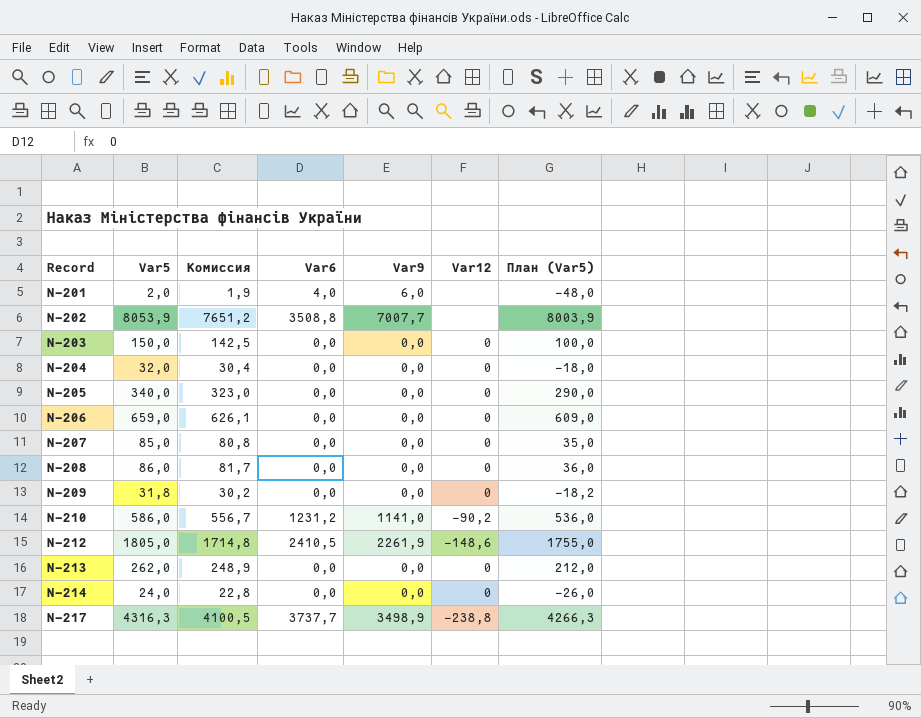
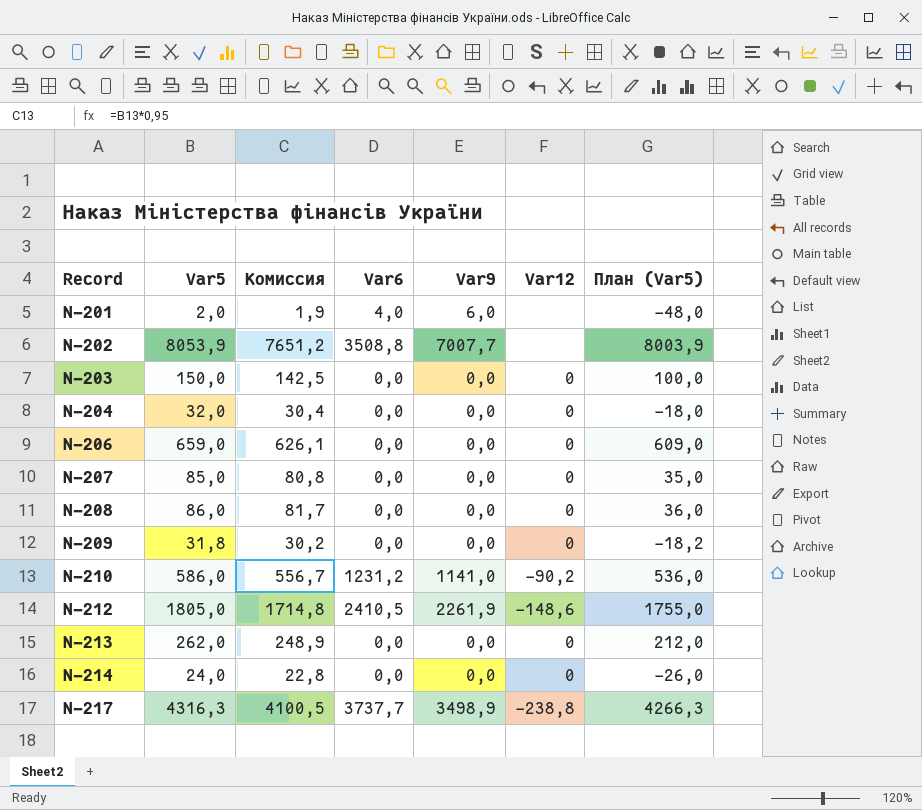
row N-205: 340,0 | 323,0 | 0,0 | 0,0 | 0 | 290,0 -> none

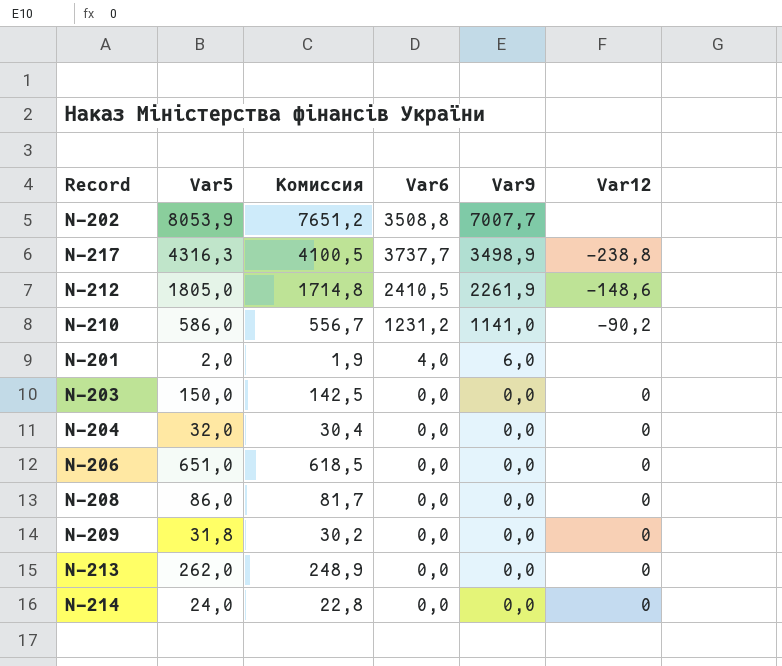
row order: Record ascending -> Var9 descending
column План (Var5) | formula: [Var5] - 50 -> none
row N-207: 85,0 | 80,8 | 0,0 | 0,0 | 0 | 35,0 -> none
N-206 | Var5: 659,0 -> 651,0
N-206 | Комиссия: 626,1 -> 618,5

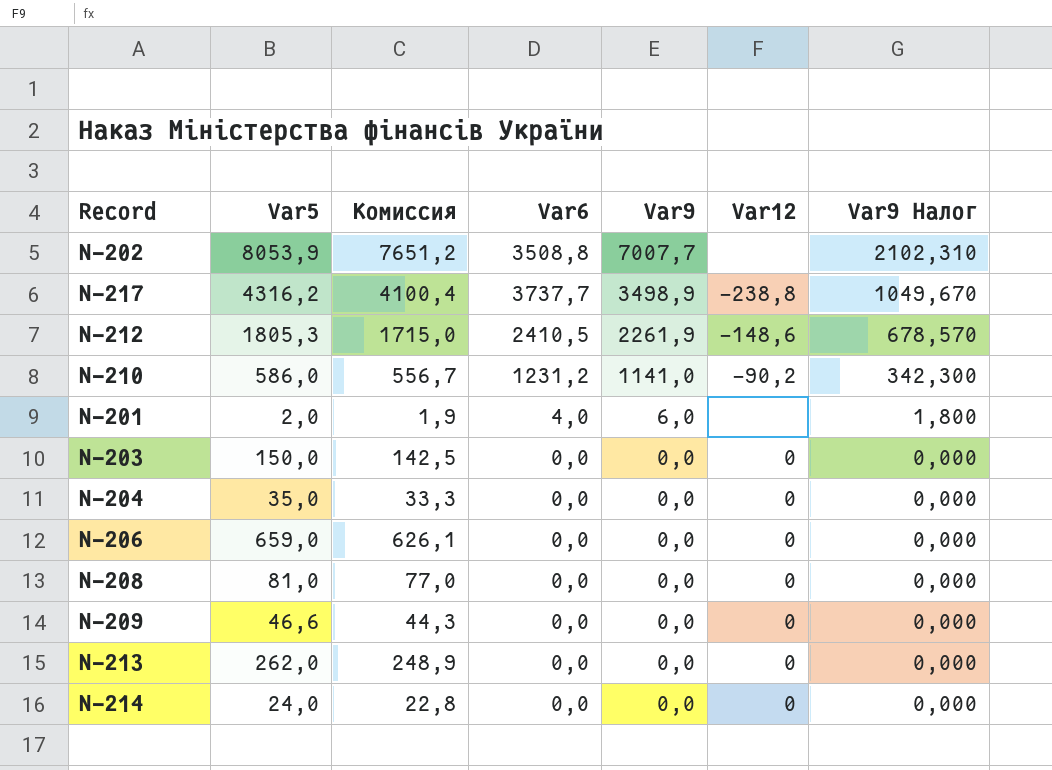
column Var9 Налог | formula: none -> [Var9] * 0,3
N-217 | Var5: 4316,3 -> 4316,2
N-217 | Комиссия: 4100,5 -> 4100,4
N-212 | Var5: 1805,0 -> 1805,3
N-212 | Комиссия: 1714,8 -> 1715,0
N-204 | Var5: 32,0 -> 35,0
N-204 | Комиссия: 30,4 -> 33,3
N-206 | Var5: 651,0 -> 659,0
N-206 | Комиссия: 618,5 -> 626,1
N-208 | Var5: 86,0 -> 81,0
N-208 | Комиссия: 81,7 -> 77,0
N-209 | Var5: 31,8 -> 46,6
N-209 | Комиссия: 30,2 -> 44,3

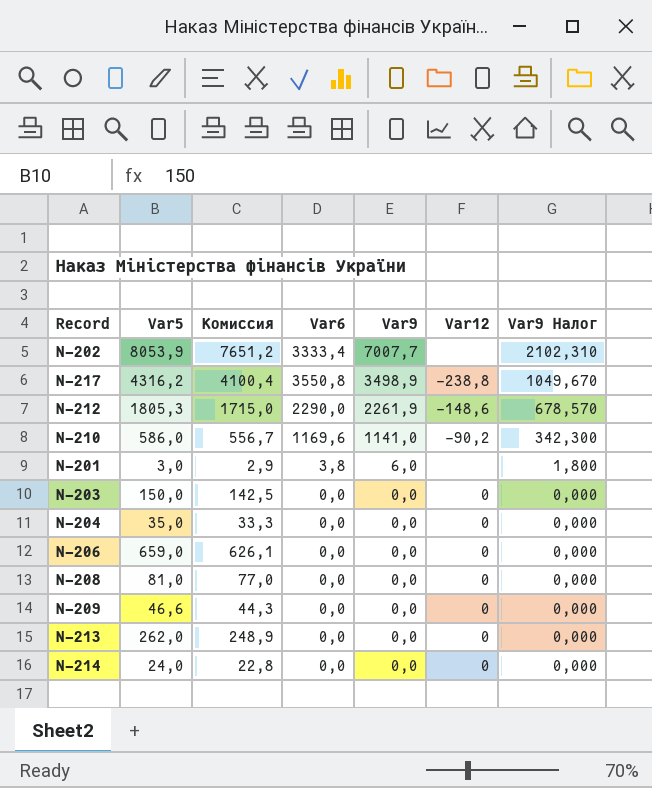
N-202 | Var6: 3508,8 -> 3333,4
N-217 | Var6: 3737,7 -> 3550,8
N-212 | Var6: 2410,5 -> 2290,0
N-210 | Var6: 1231,2 -> 1169,6
N-201 | Var5: 2,0 -> 3,0
N-201 | Комиссия: 1,9 -> 2,9
N-201 | Var6: 4,0 -> 3,8

